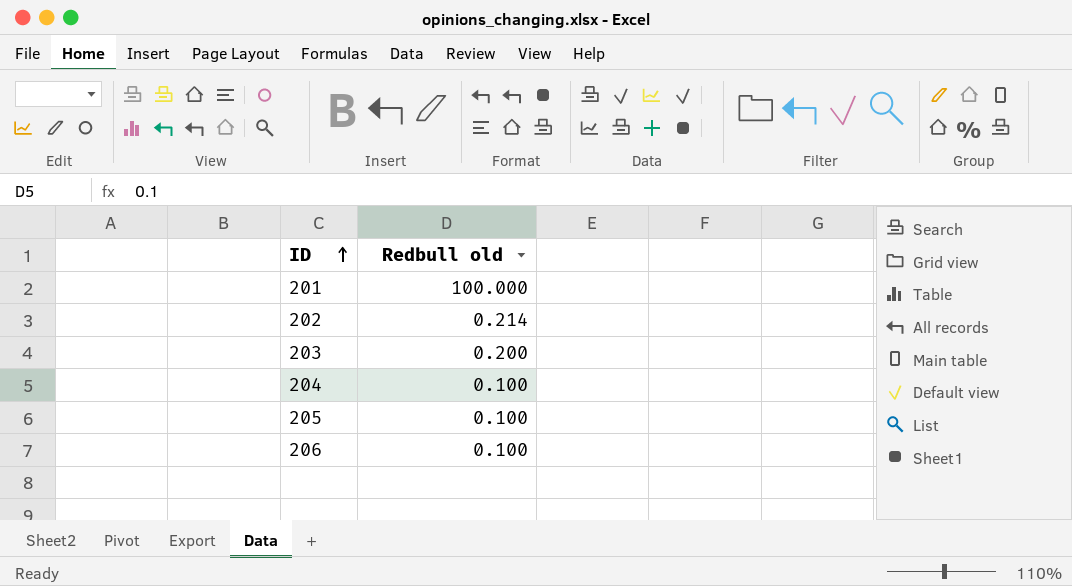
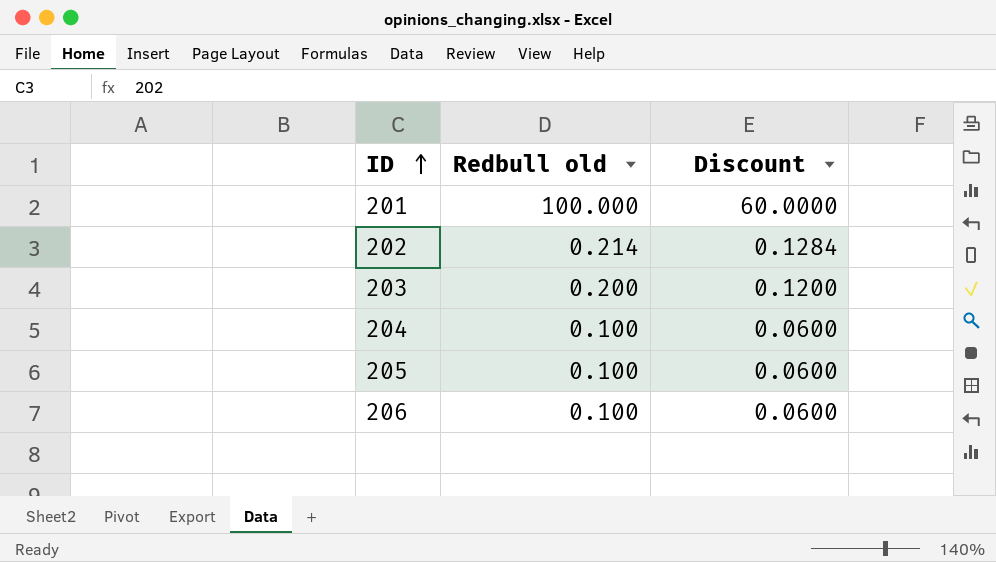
column Discount | formula: none -> [Redbull old] * 0.6

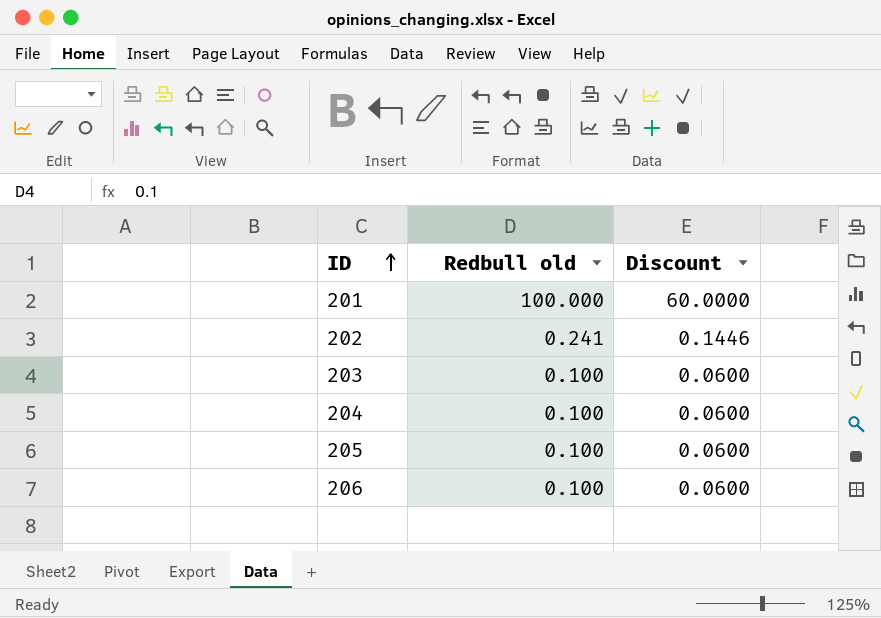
202 | Redbull old: 0.214 -> 0.241
202 | Discount: 0.1284 -> 0.1446
203 | Redbull old: 0.200 -> 0.100
203 | Discount: 0.1200 -> 0.0600

